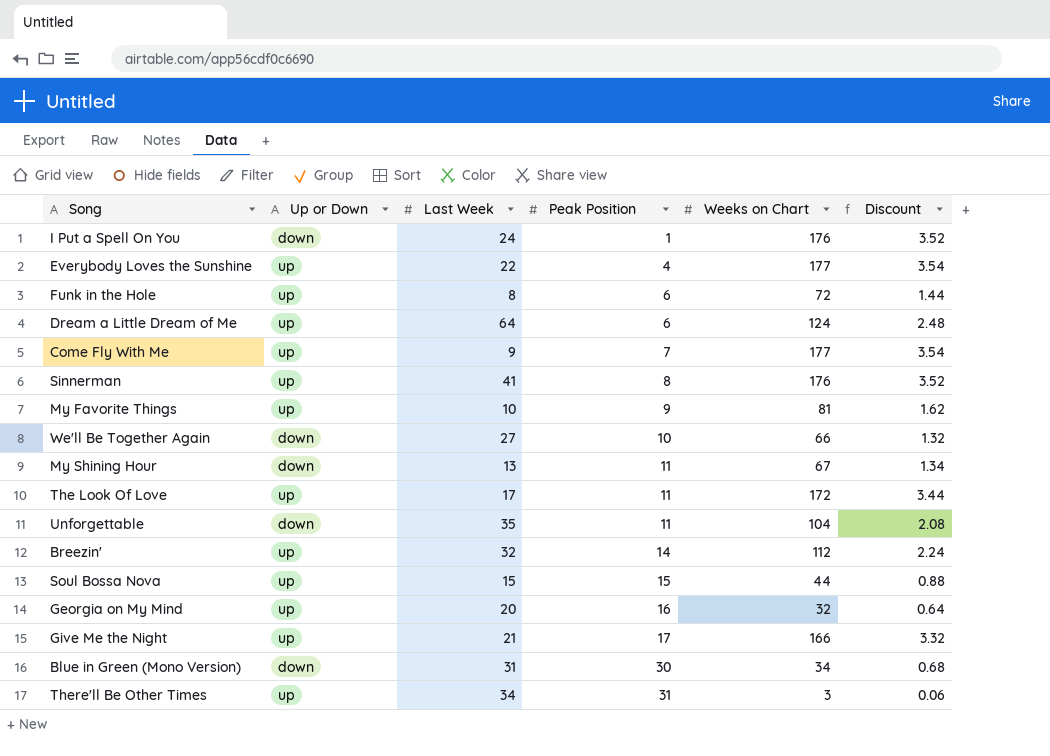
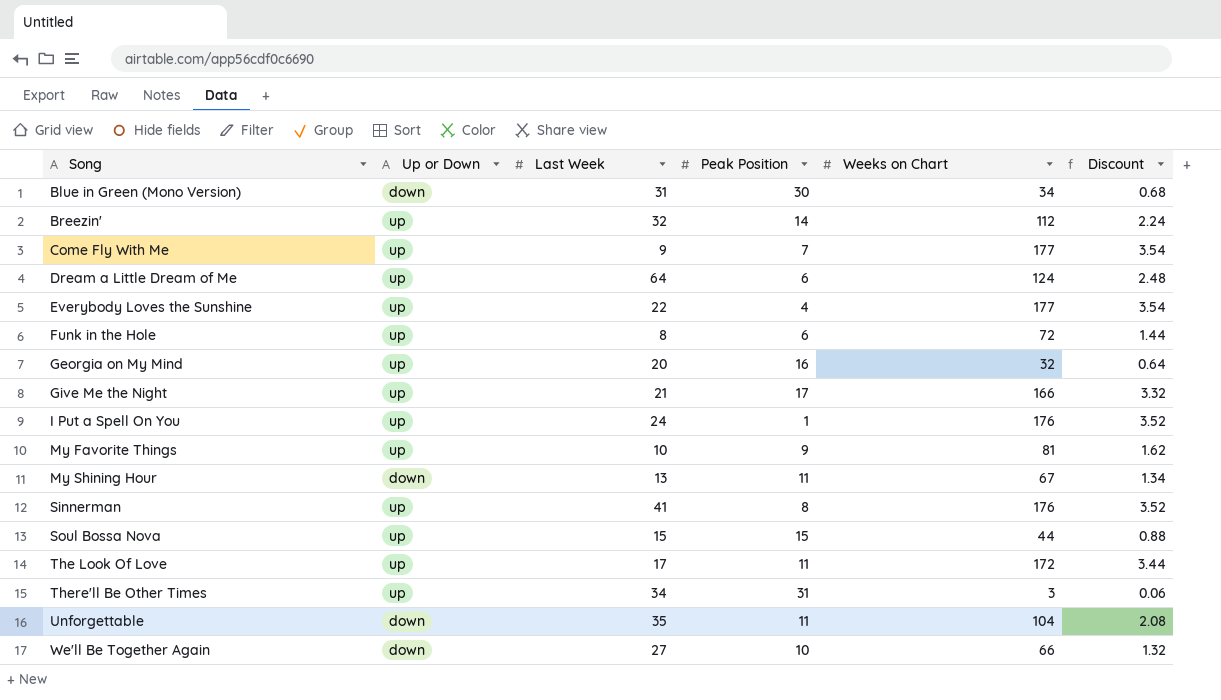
row order: Peak Position ascending -> Song ascending
I Put a Spell On You | Up or Down: down -> up

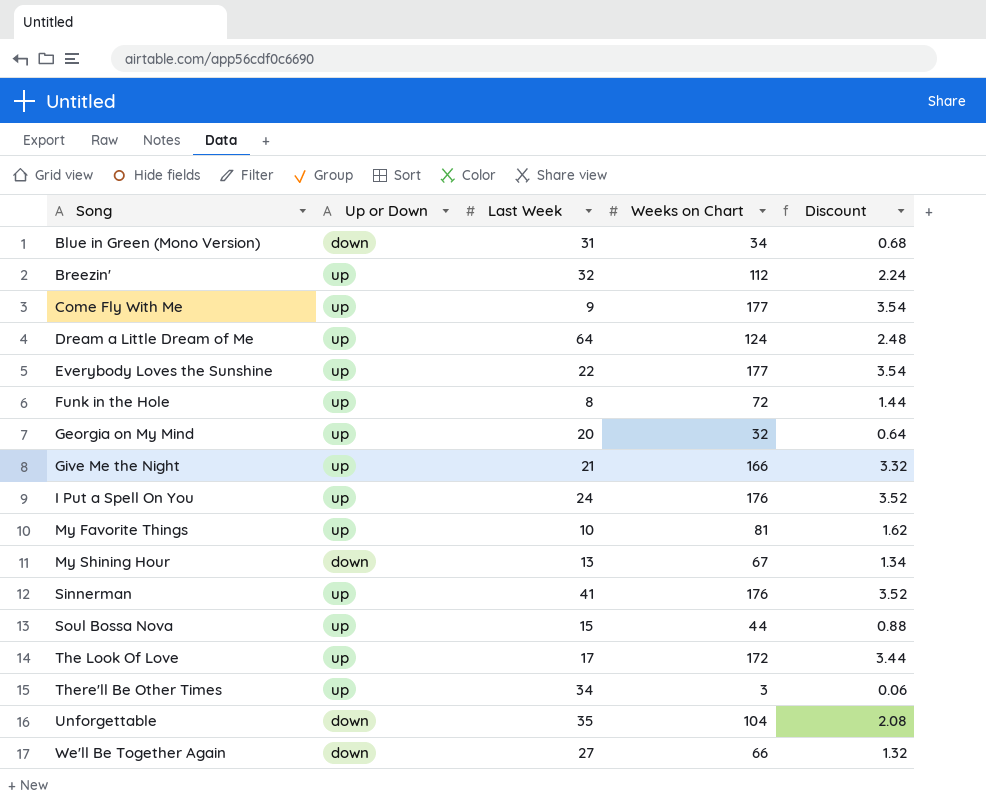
column Peak Position | position: 4 -> none

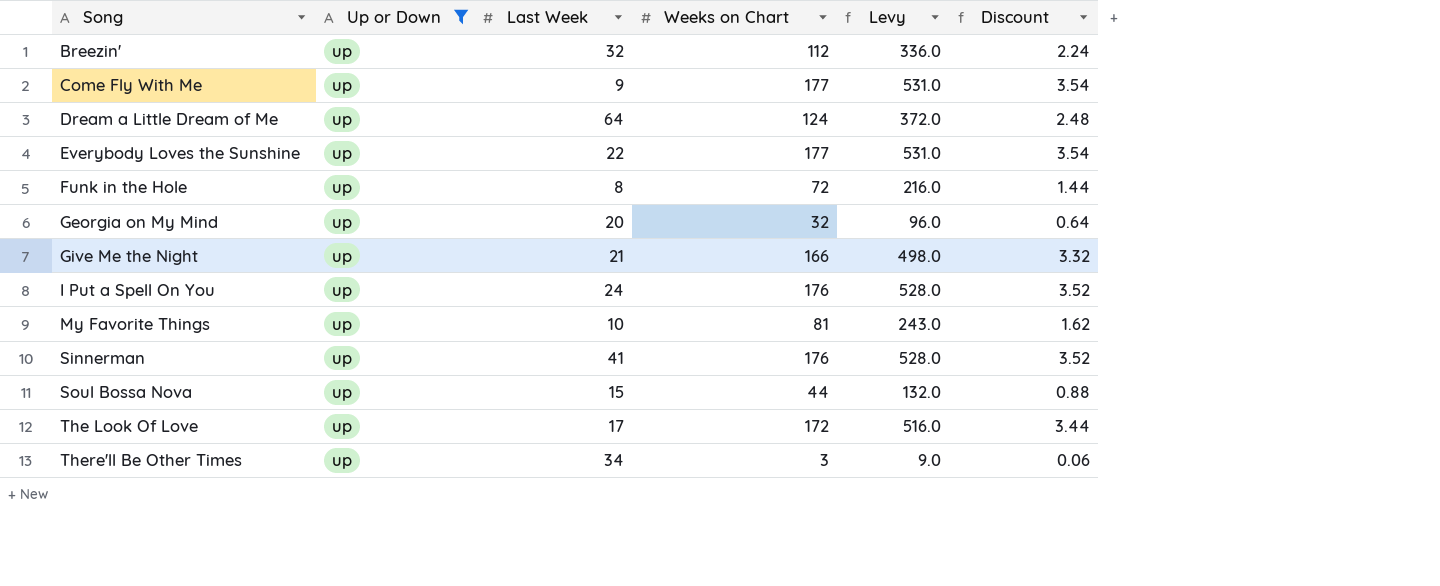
filter: none -> Up or Down = up
column Levy | formula: none -> [Weeks on Chart] * 3

